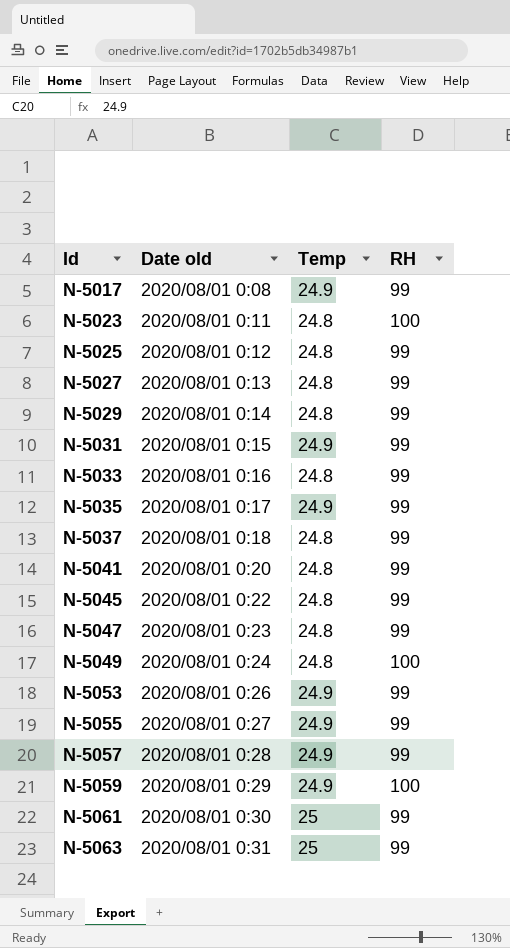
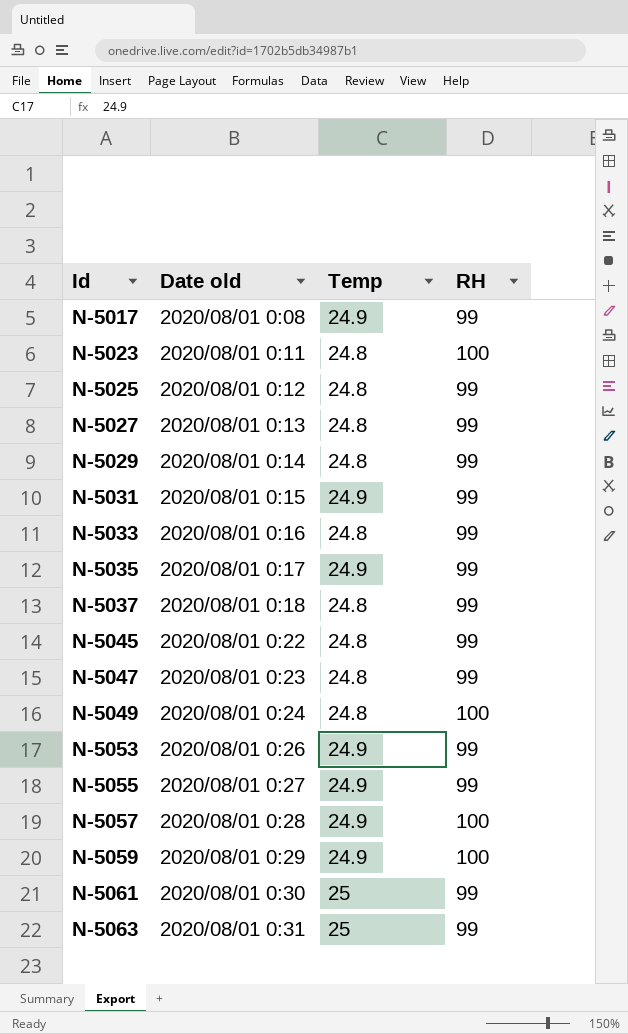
row N-5041: 2020/08/01 0:20 | 24.8 | 99 -> none
N-5057 | RH: 99 -> 100

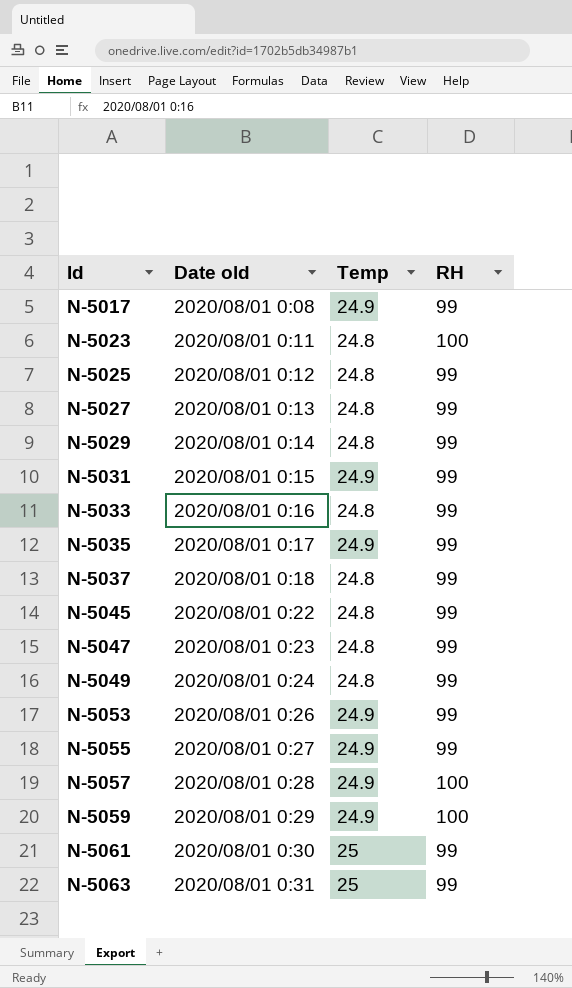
N-5049 | RH: 100 -> 99

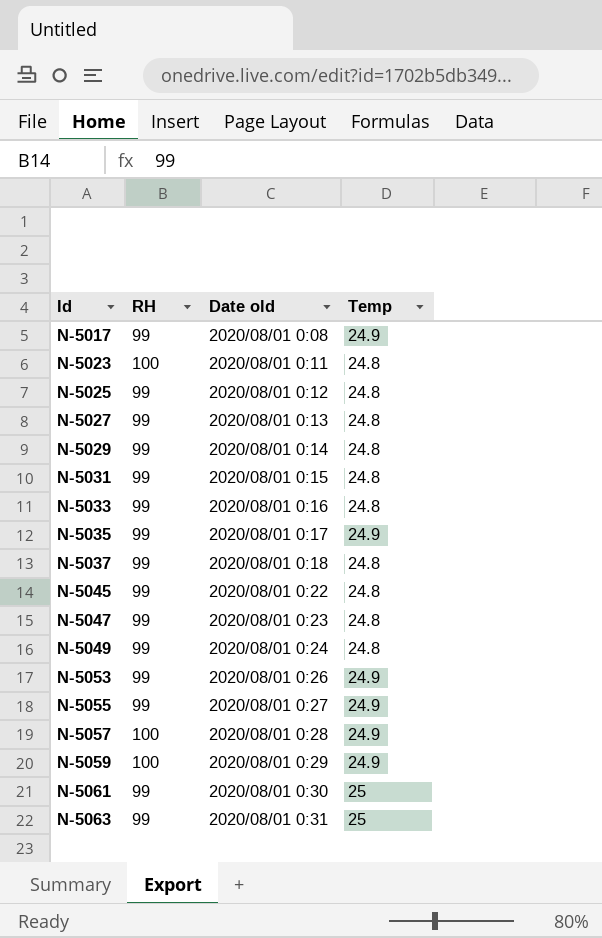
column RH | position: 4 -> 2
N-5031 | Temp: 24.9 -> 24.8

